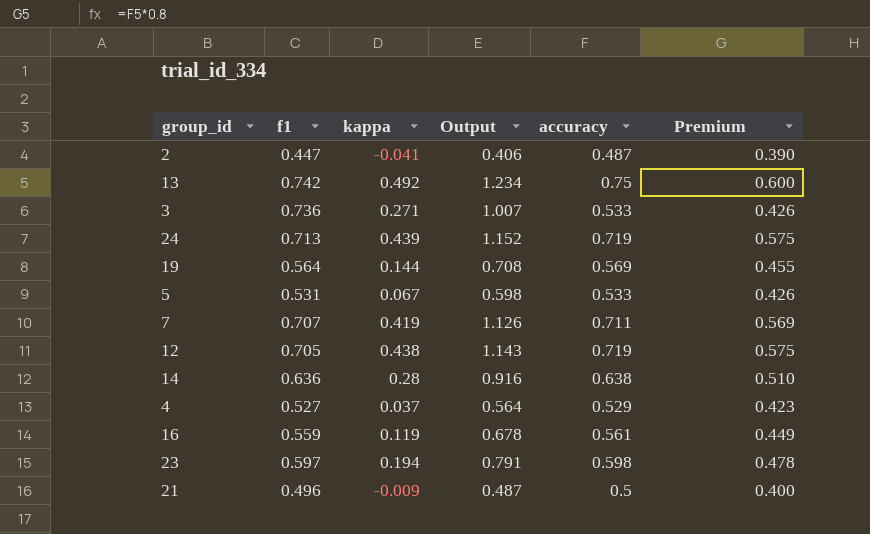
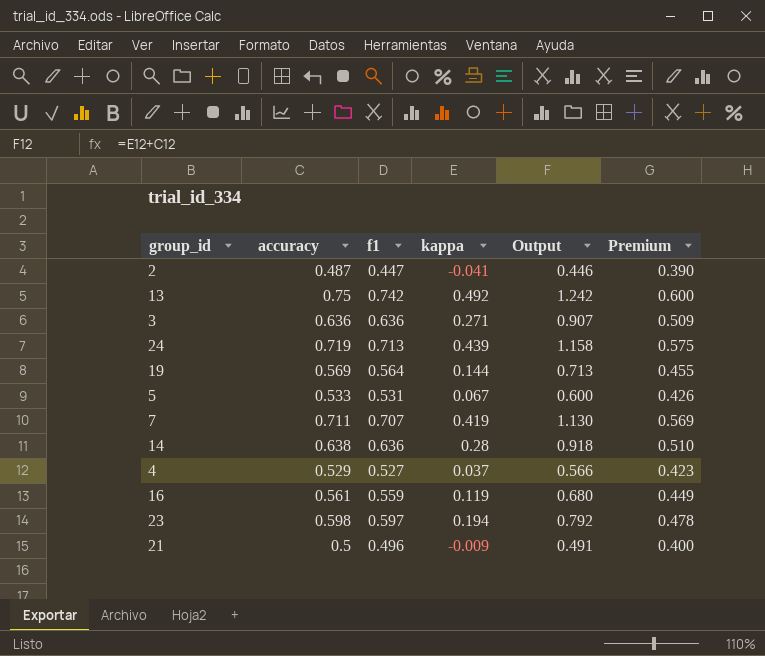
column accuracy | position: 5 -> 2
column Output | formula: [f1] + [kappa] -> [accuracy] + [kappa]
row 12: 0.705 | 0.438 | 1.143 | 0.719 | 0.575 -> none
3 | accuracy: 0.533 -> 0.636
3 | f1: 0.736 -> 0.636
3 | Premium: 0.426 -> 0.509

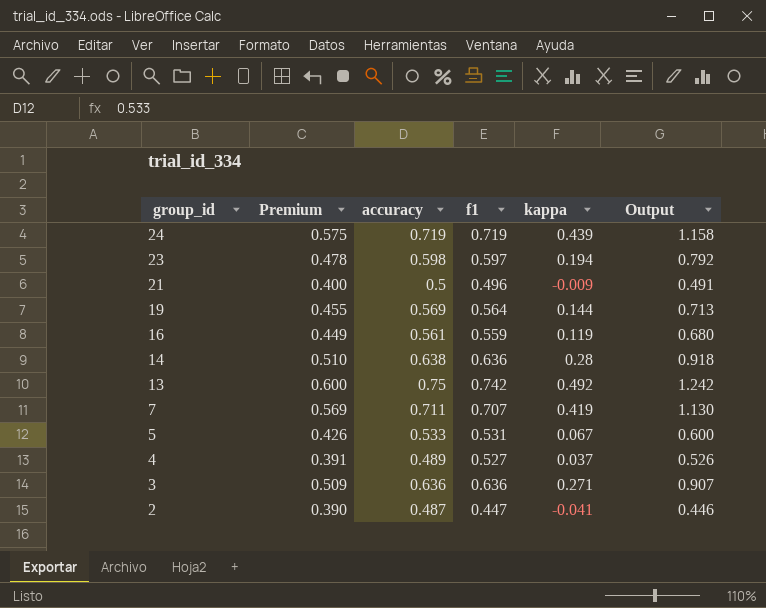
row order: none -> group_id descending
column Premium | position: 6 -> 2
24 | f1: 0.713 -> 0.719
4 | Premium: 0.423 -> 0.391
4 | accuracy: 0.529 -> 0.489
4 | Output: 0.566 -> 0.526

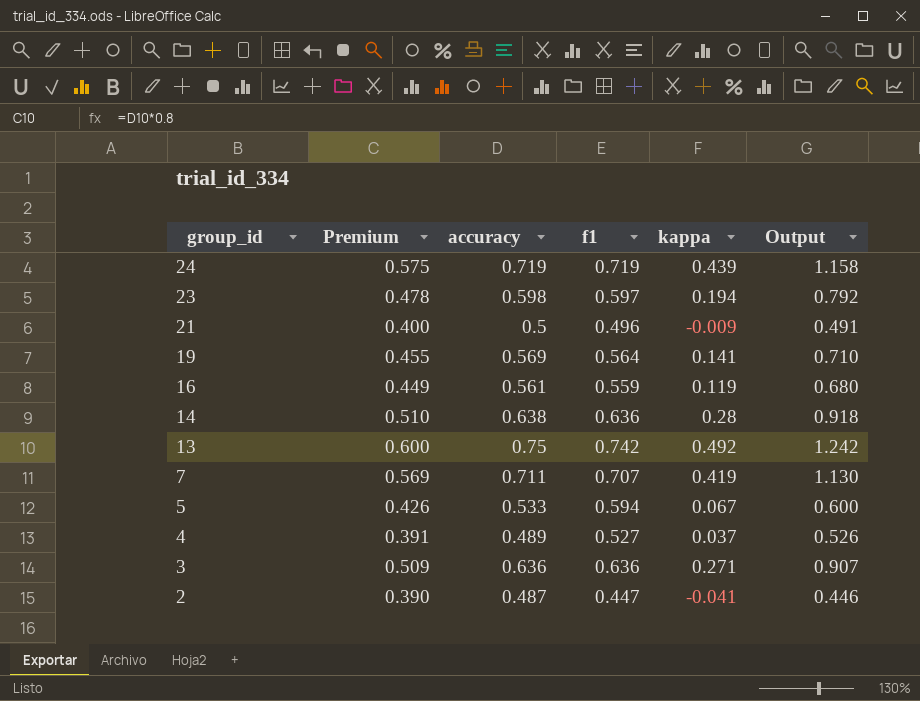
19 | kappa: 0.144 -> 0.141
19 | Output: 0.713 -> 0.710
5 | f1: 0.531 -> 0.594

